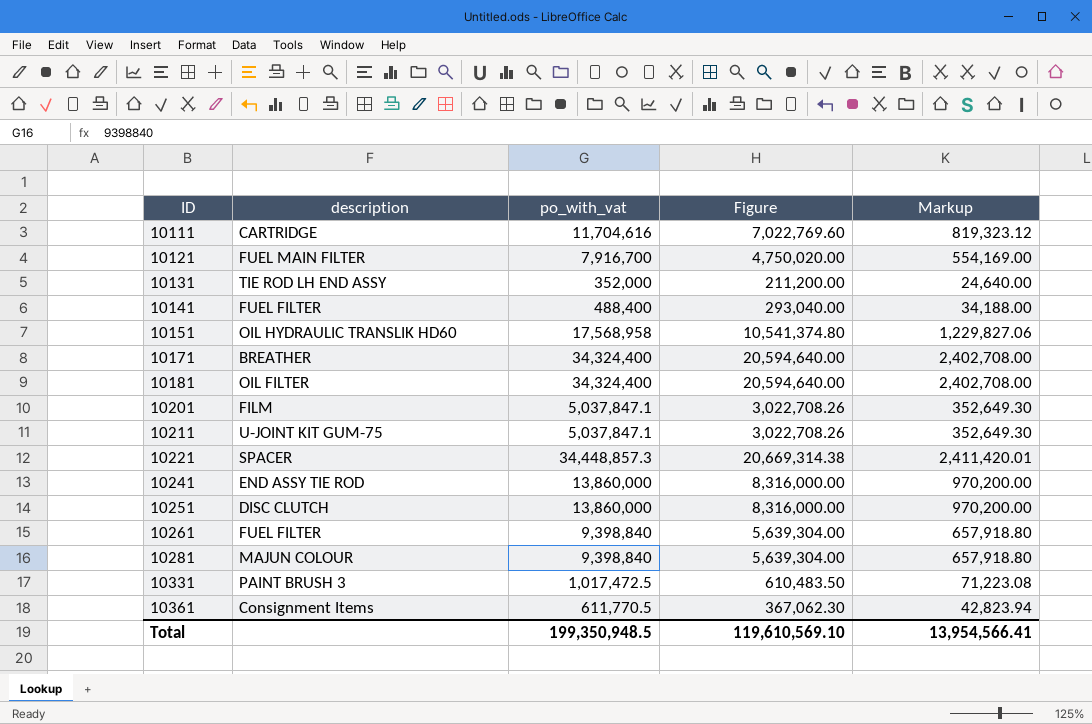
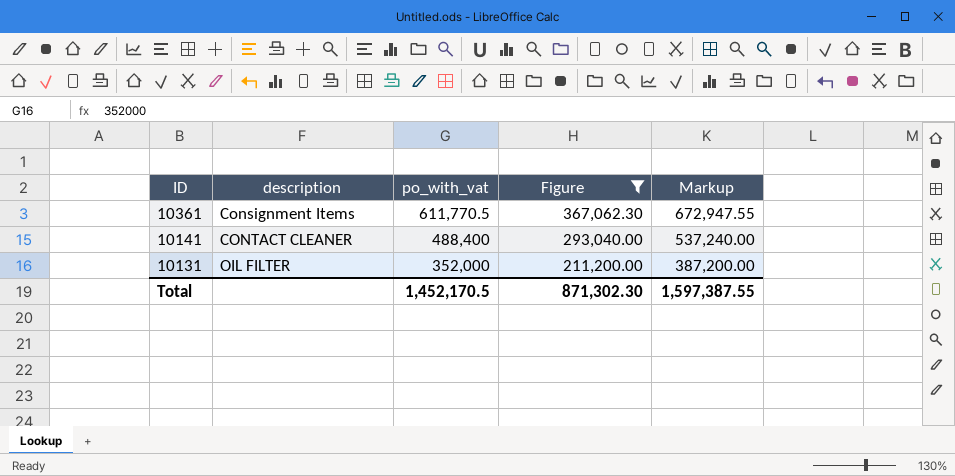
filter: none -> Figure <= 367,062.30
row order: ID ascending -> ID descending
column Markup | formula: [po_with_vat] * 0.07 -> [po_with_vat] * 1.1
10141 | description: FUEL FILTER -> CONTACT CLEANER
10131 | description: TIE ROD LH END ASSY -> OIL FILTER
Total | po_with_vat: 199,350,948.5 -> 1,452,170.5
Total | Figure: 119,610,569.10 -> 871,302.30
Total | Markup: 13,954,566.41 -> 1,597,387.55

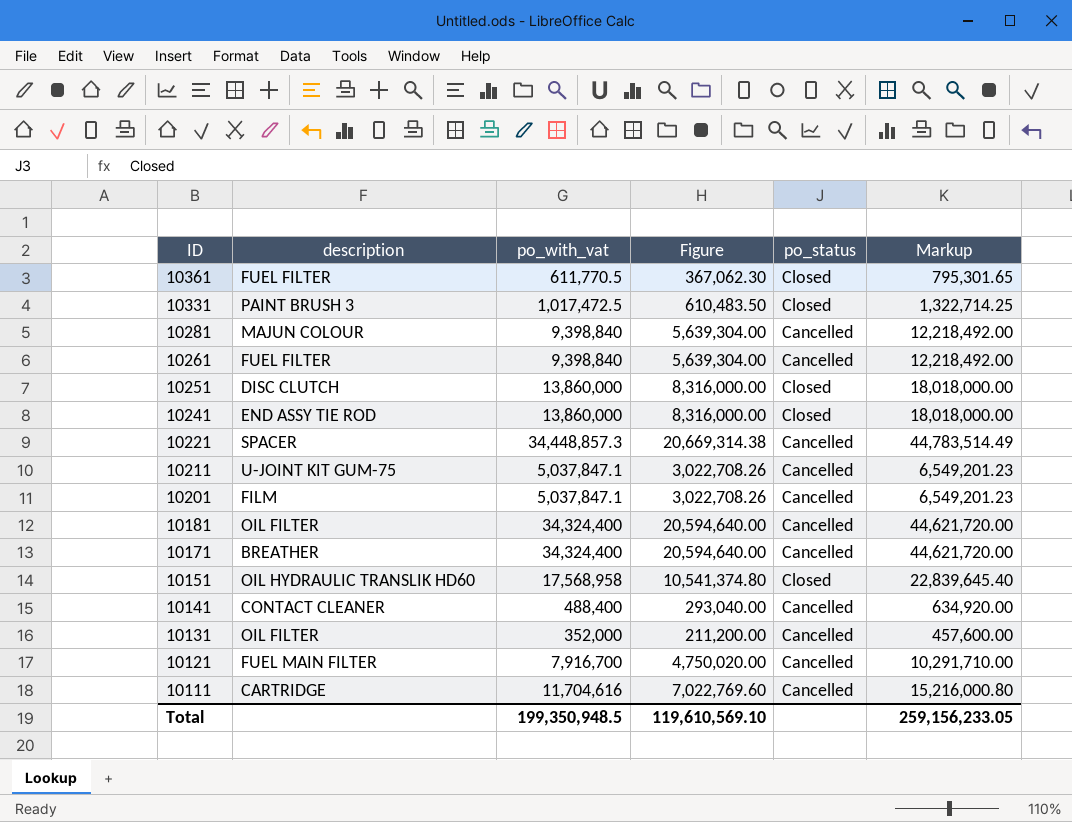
filter: Figure <= 367,062.30 -> none
column po_status | position: none -> 5
column Markup | formula: [po_with_vat] * 1.1 -> [po_with_vat] * 1.3
10361 | description: Consignment Items -> FUEL FILTER
Total | po_with_vat: 1,452,170.5 -> 199,350,948.5
Total | Figure: 871,302.30 -> 119,610,569.10
Total | Markup: 1,597,387.55 -> 259,156,233.05

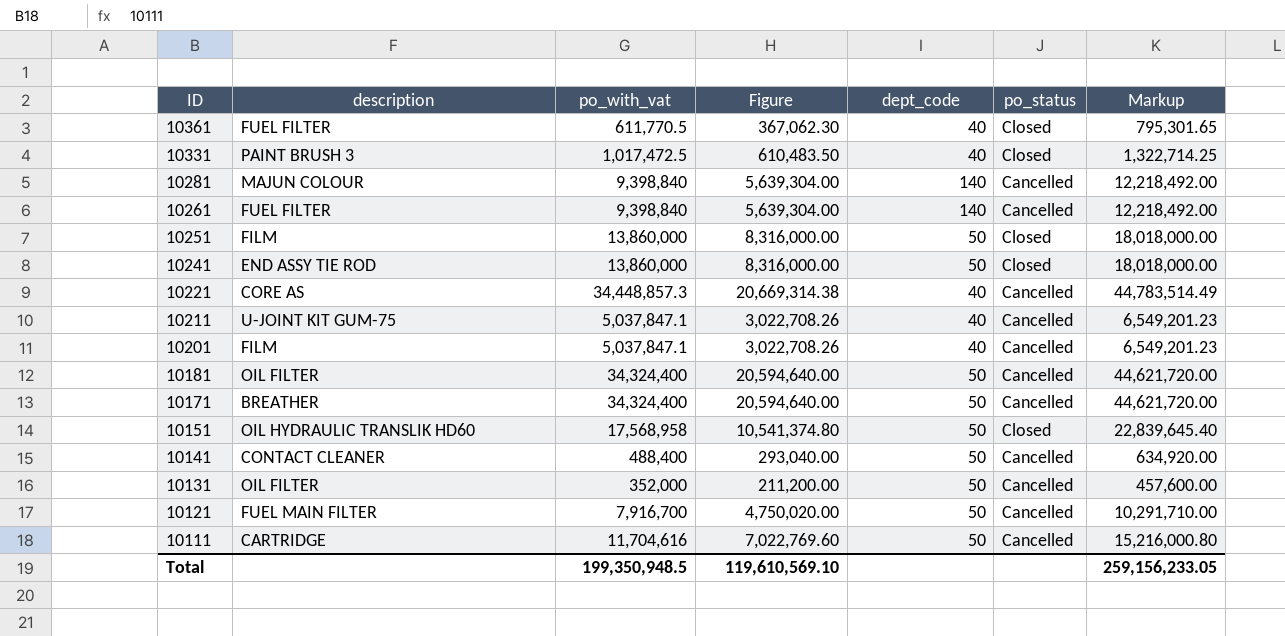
column dept_code | position: none -> 5
10251 | description: DISC CLUTCH -> FILM
10221 | description: SPACER -> CORE AS

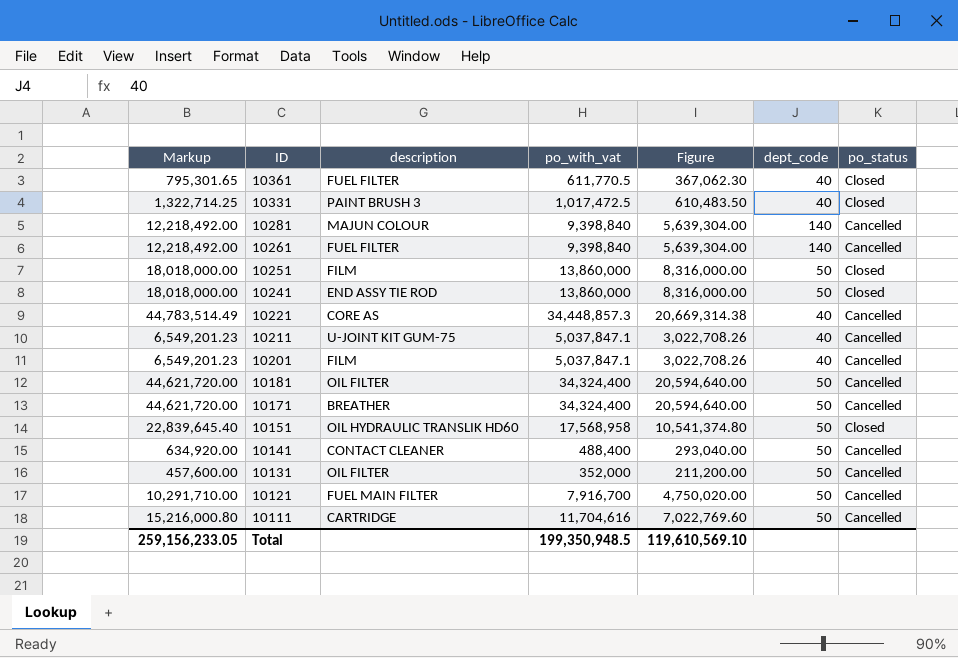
column Markup | position: 7 -> 1

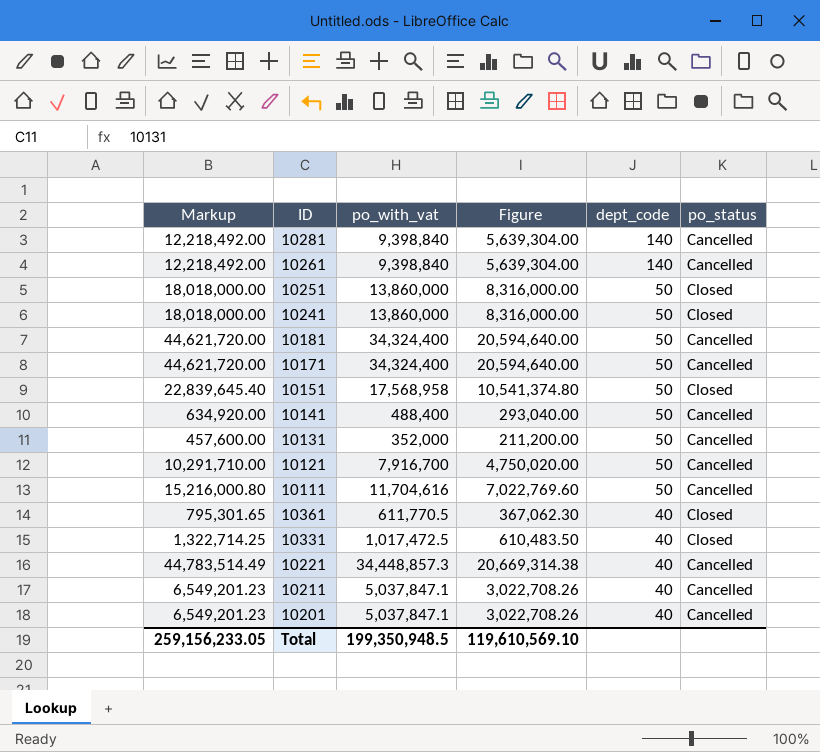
row order: ID descending -> dept_code descending
column description | position: 3 -> none

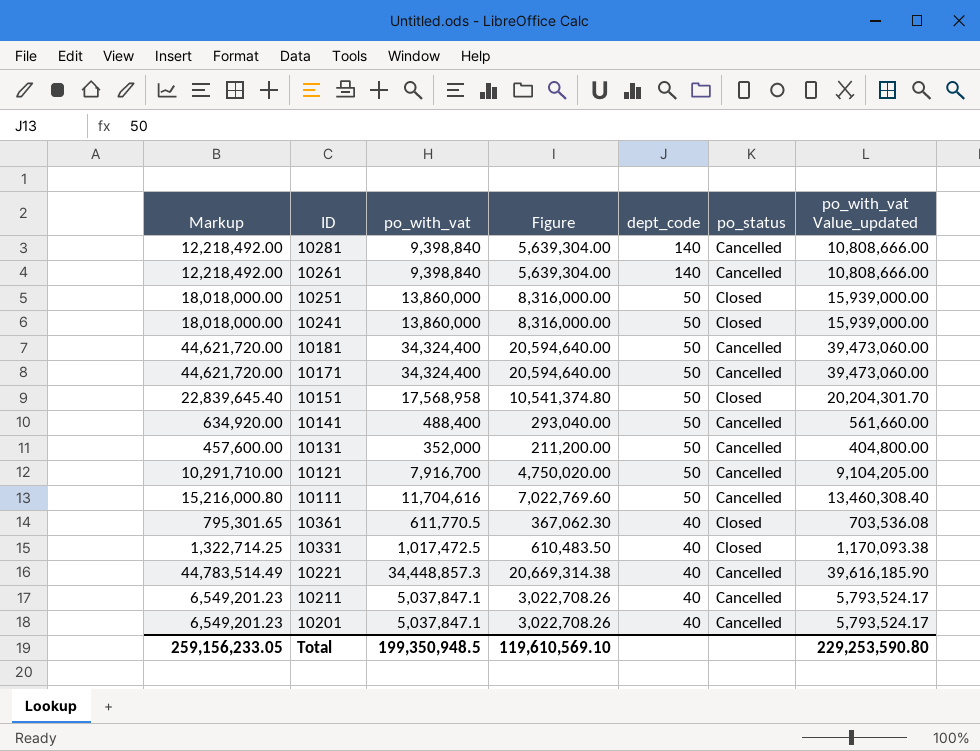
column po_with_vat Value_updated | formula: none -> [po_with_vat] * 1.15

